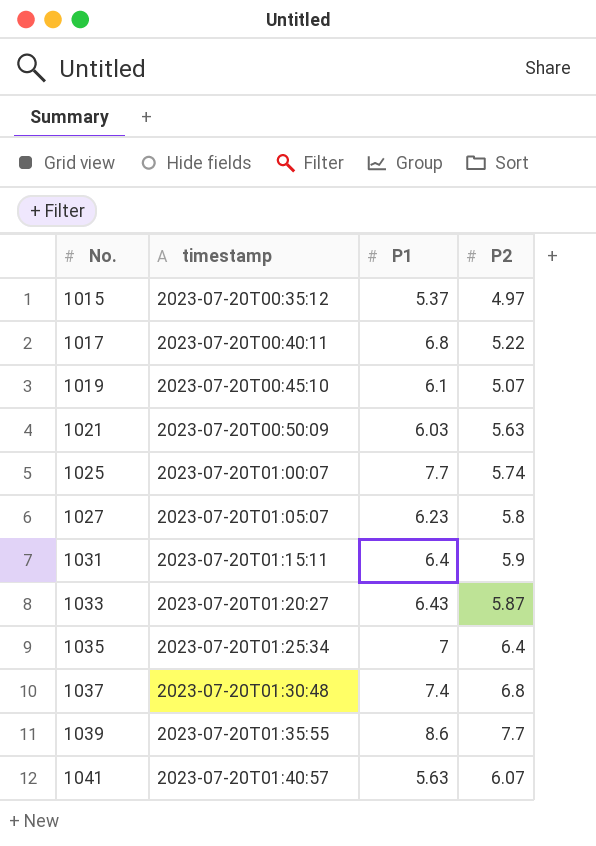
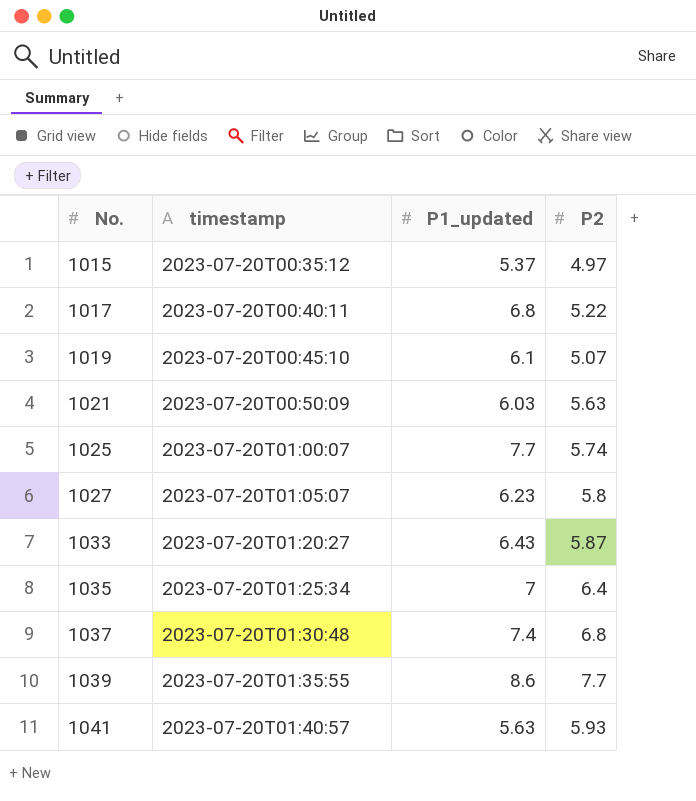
column name: P1 -> P1_updated
row 1031: 2023-07-20T01:15:11 | 6.4 | 5.9 -> none
1041 | P2: 6.07 -> 5.93

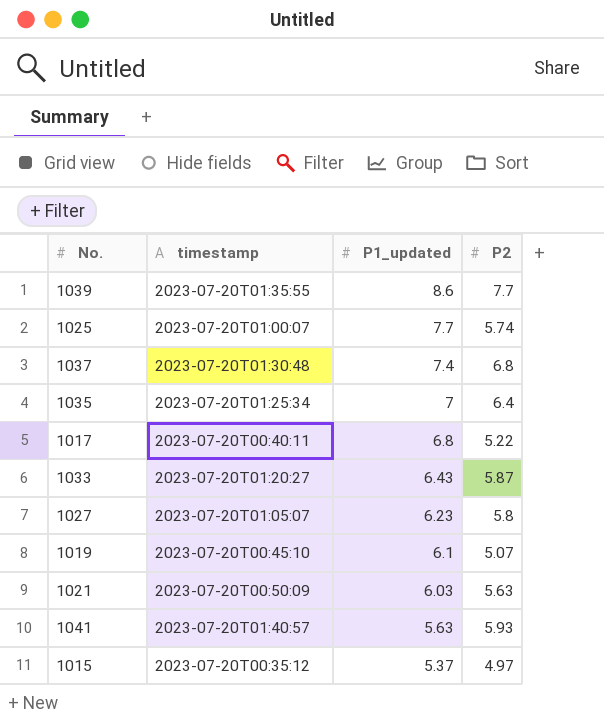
row order: No. ascending -> P1_updated descending

